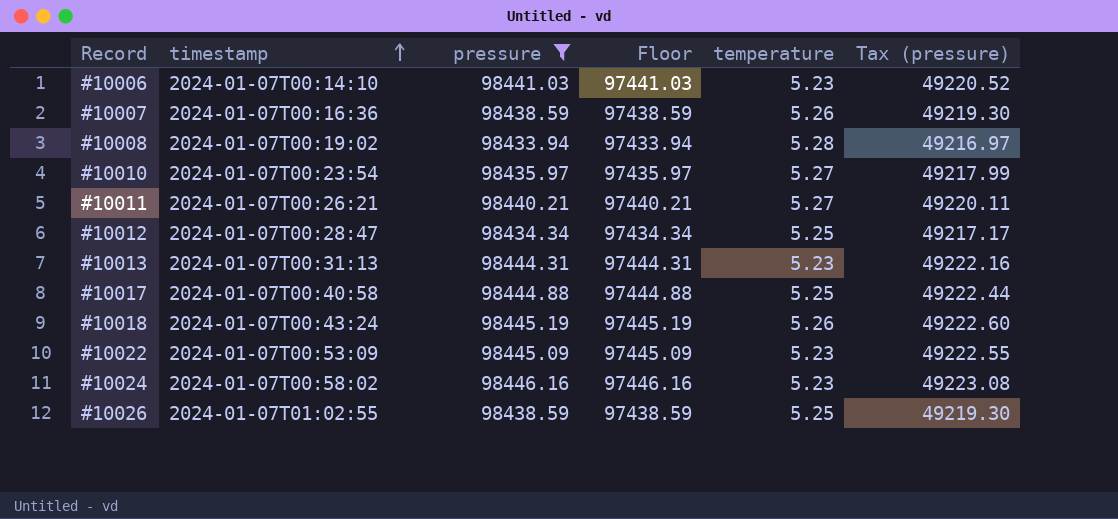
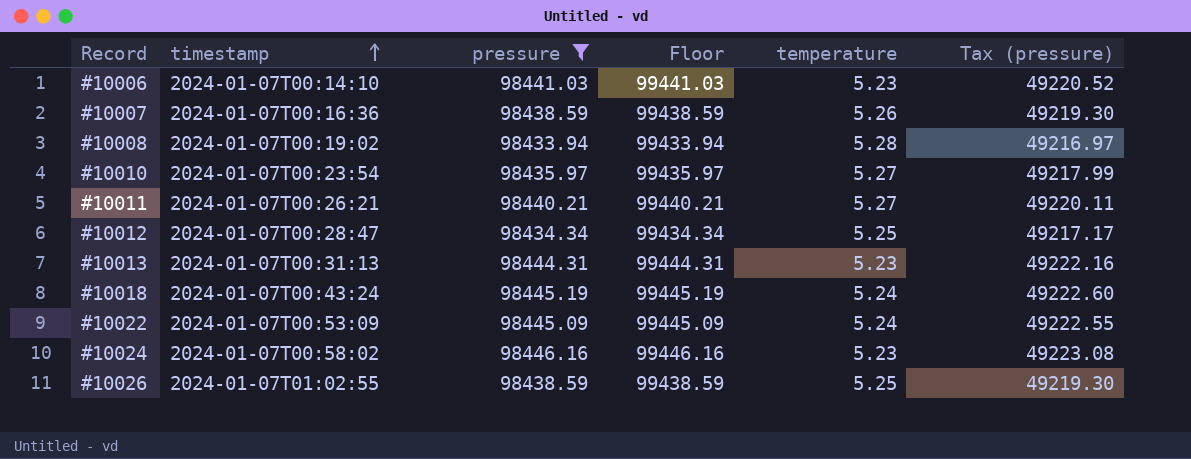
column Floor | formula: [pressure] - 1000 -> [pressure] + 1000
row #10017: 2024-01-07T00:40:58 | 98444.88 | 97444.88 | 5.25 | 49222.44 -> none
#10018 | temperature: 5.26 -> 5.24
#10022 | temperature: 5.23 -> 5.24

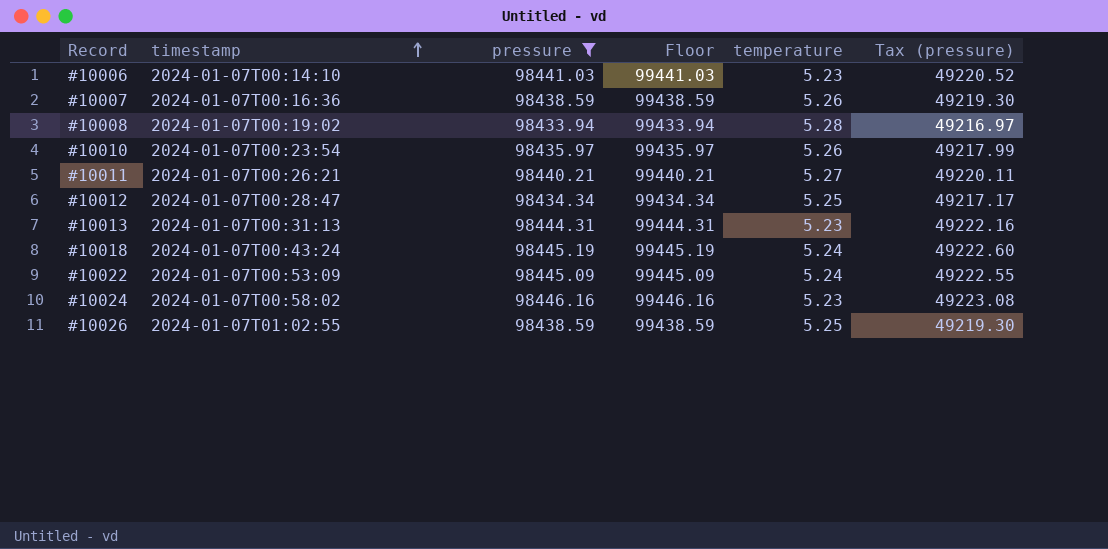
#10010 | temperature: 5.27 -> 5.26

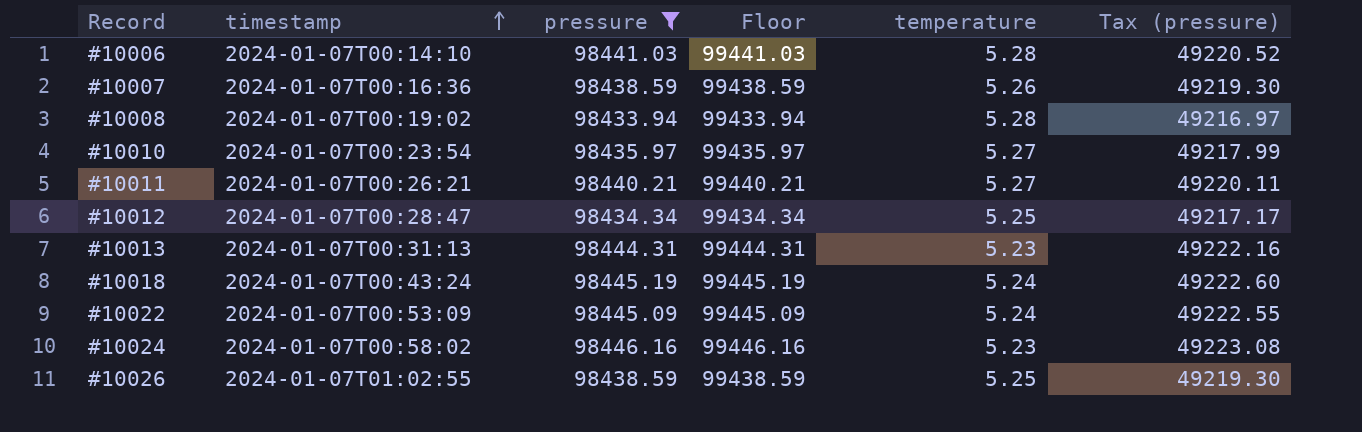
#10006 | temperature: 5.23 -> 5.28
#10010 | temperature: 5.26 -> 5.27

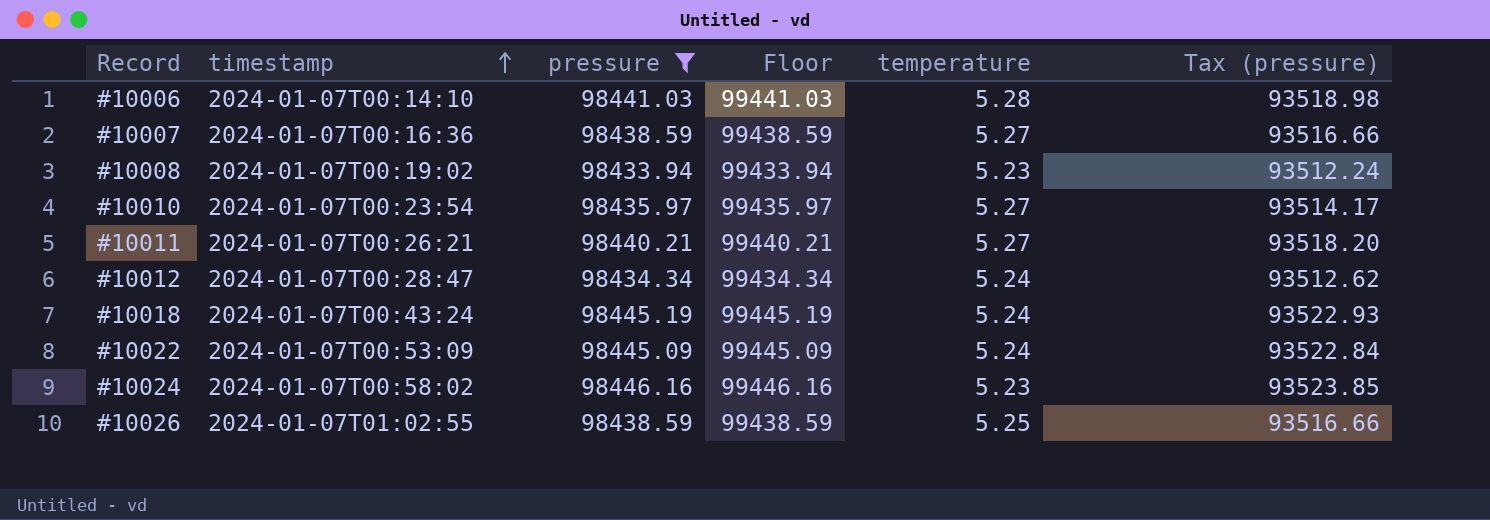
column Tax (pressure) | formula: [pressure] * 0.5 -> [pressure] * 0.95
row #10013: 2024-01-07T00:31:13 | 98444.31 | 99444.31 | 5.23 | 49222.16 -> none
#10007 | temperature: 5.26 -> 5.27
#10008 | temperature: 5.28 -> 5.23
#10012 | temperature: 5.25 -> 5.24

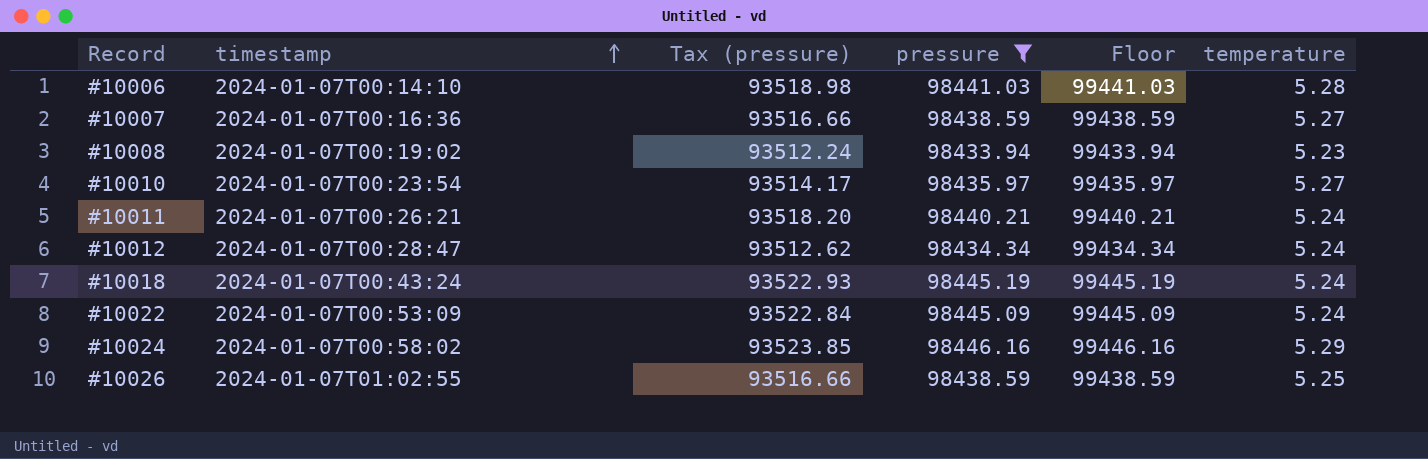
column Tax (pressure) | position: 6 -> 3
#10011 | temperature: 5.27 -> 5.24
#10024 | temperature: 5.23 -> 5.29

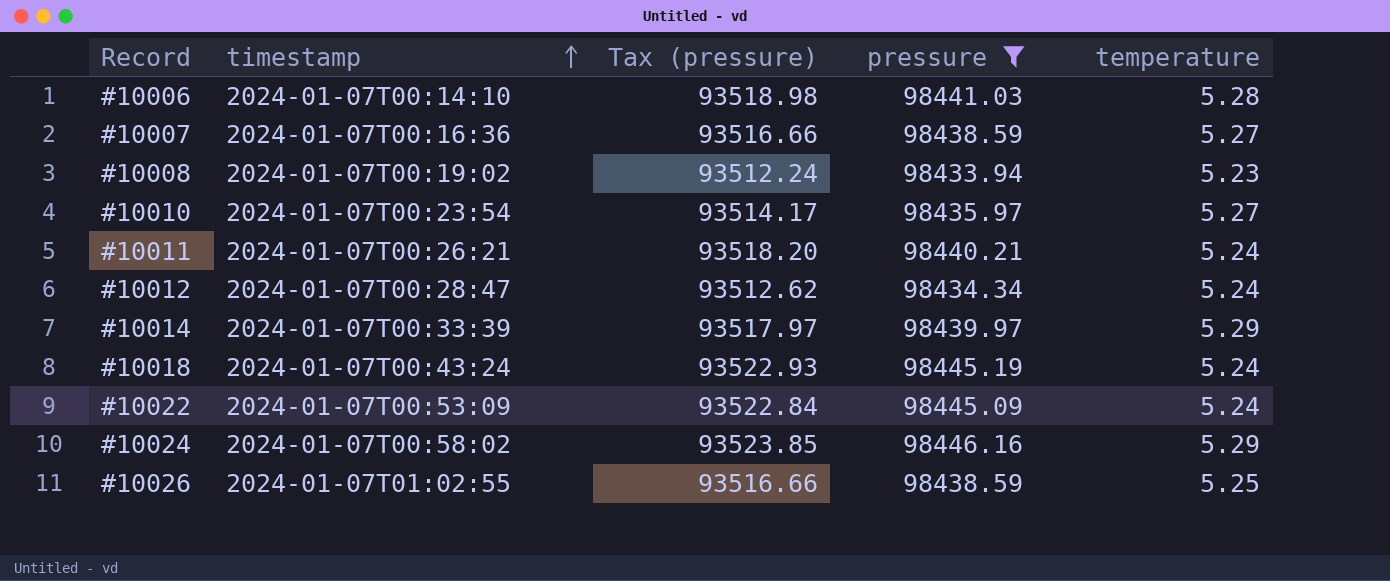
column Floor | formula: [pressure] + 1000 -> none
row #10014: none -> 2024-01-07T00:33:39 | 93517.97 | 98439.97 | 5.29

